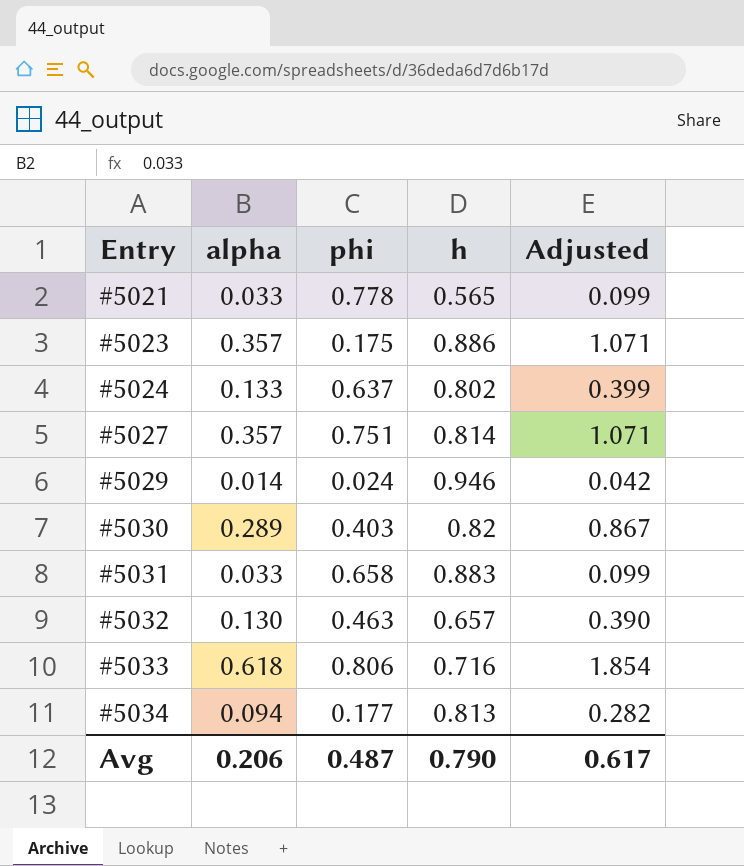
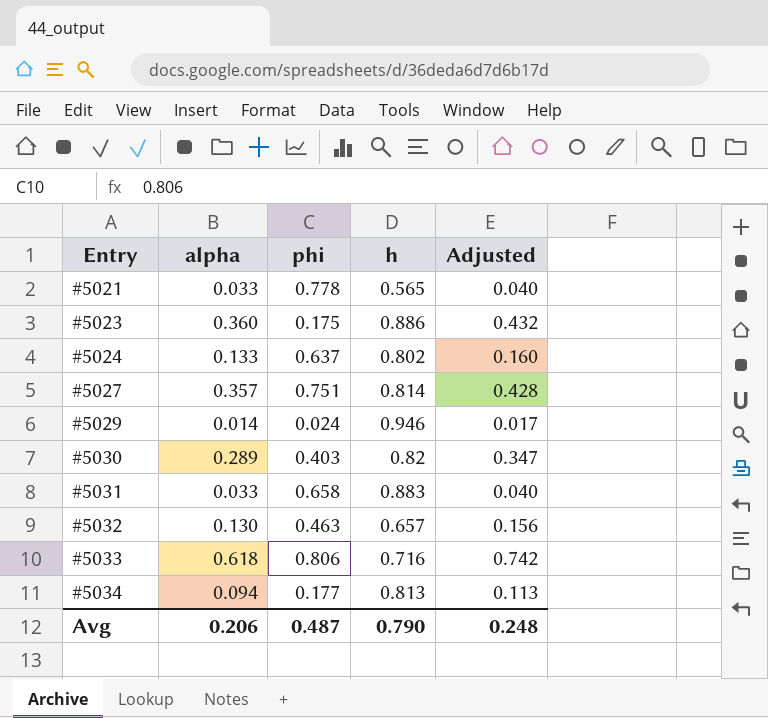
column Adjusted | formula: [alpha] * 3 -> [alpha] * 1.2
#5023 | alpha: 0.357 -> 0.360
Avg | Adjusted: 0.617 -> 0.248

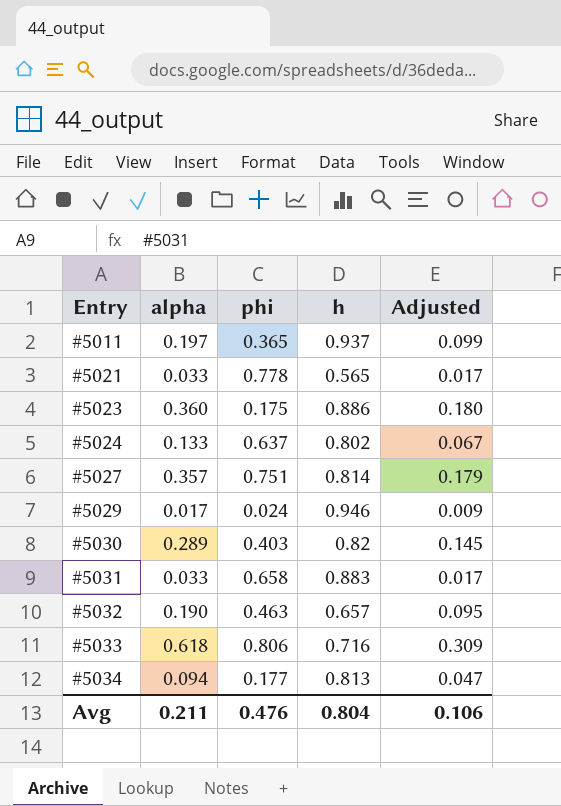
column Adjusted | formula: [alpha] * 1.2 -> [alpha] * 0.5
row #5011: none -> 0.197 | 0.365 | 0.937 | 0.099
#5029 | alpha: 0.014 -> 0.017
#5032 | alpha: 0.130 -> 0.190
Avg | alpha: 0.206 -> 0.211
Avg | phi: 0.487 -> 0.476
Avg | h: 0.790 -> 0.804
Avg | Adjusted: 0.248 -> 0.106

